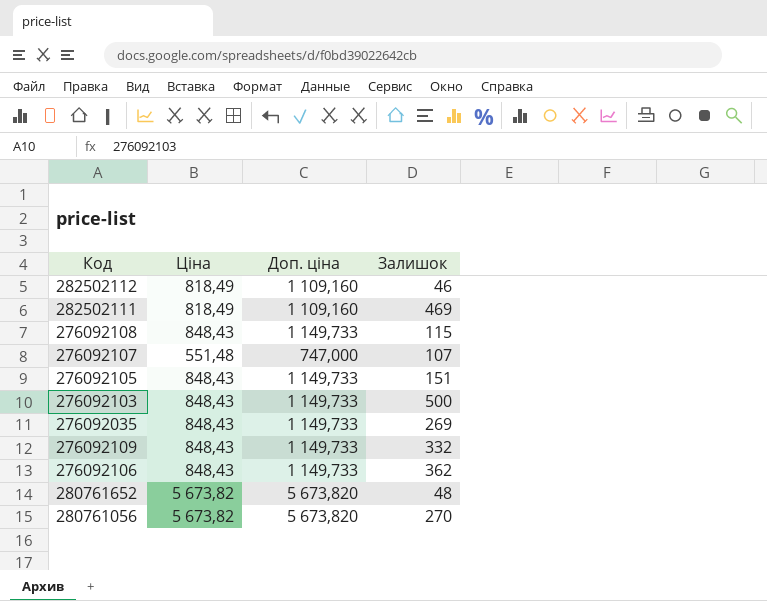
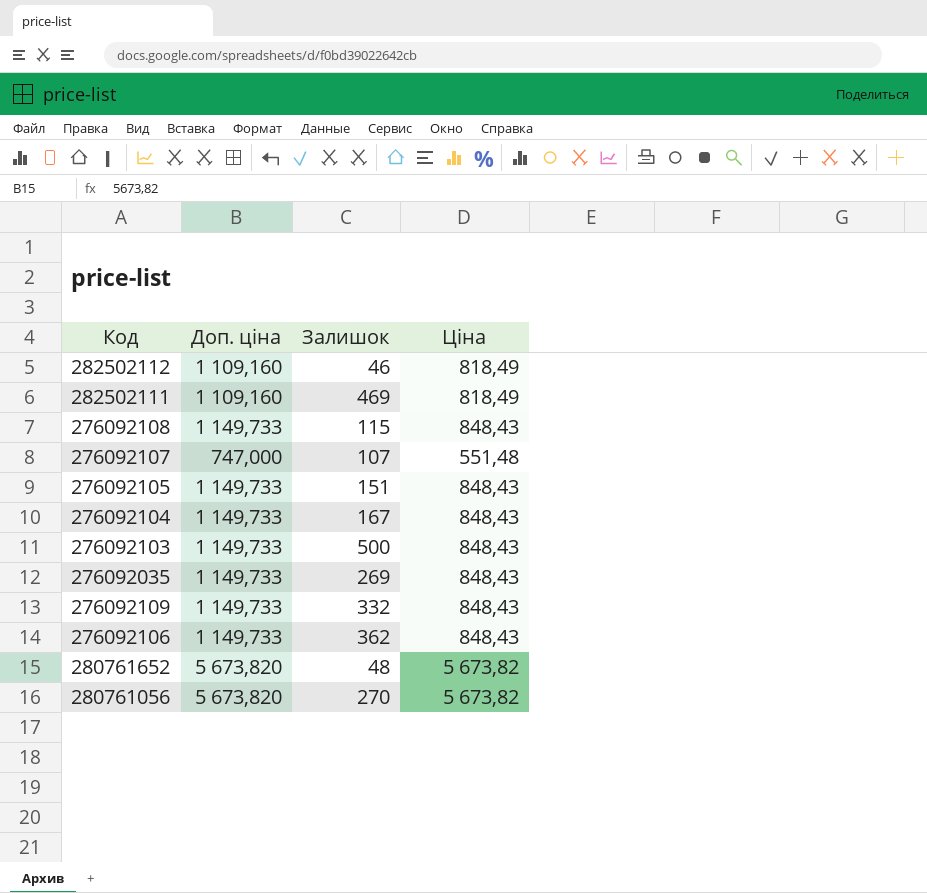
column Ціна | position: 2 -> 4
row 276092104: none -> 1 149,733 | 167 | 848,43

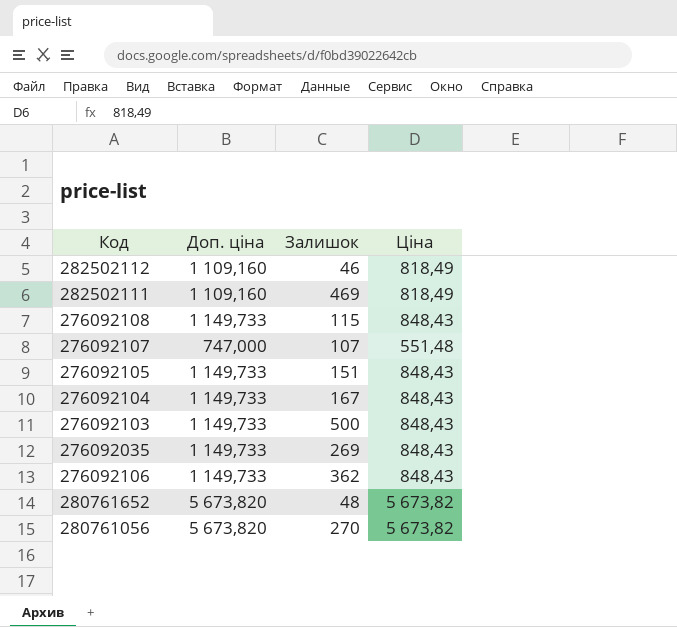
row 276092109: 1 149,733 | 332 | 848,43 -> none

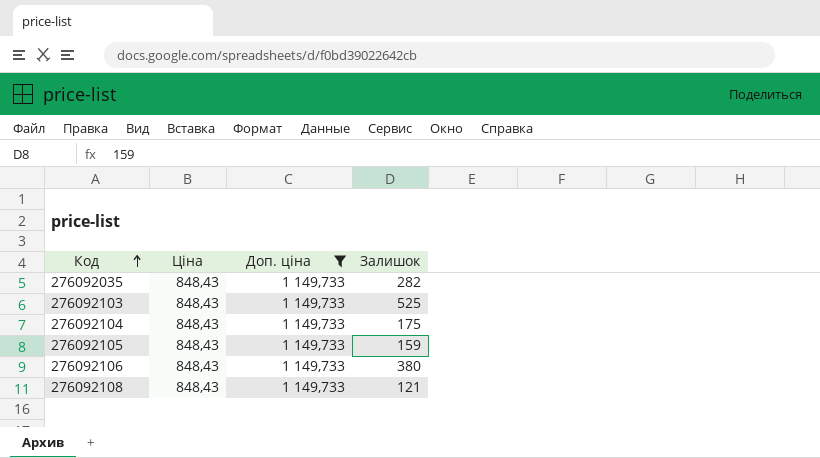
filter: none -> Доп. ціна = 1 149,733
row order: none -> Код ascending
column Ціна | position: 4 -> 2
276092035 | Залишок: 269 -> 282
276092103 | Залишок: 500 -> 525
276092104 | Залишок: 167 -> 175
276092105 | Залишок: 151 -> 159
276092106 | Залишок: 362 -> 380
276092108 | Залишок: 115 -> 121

